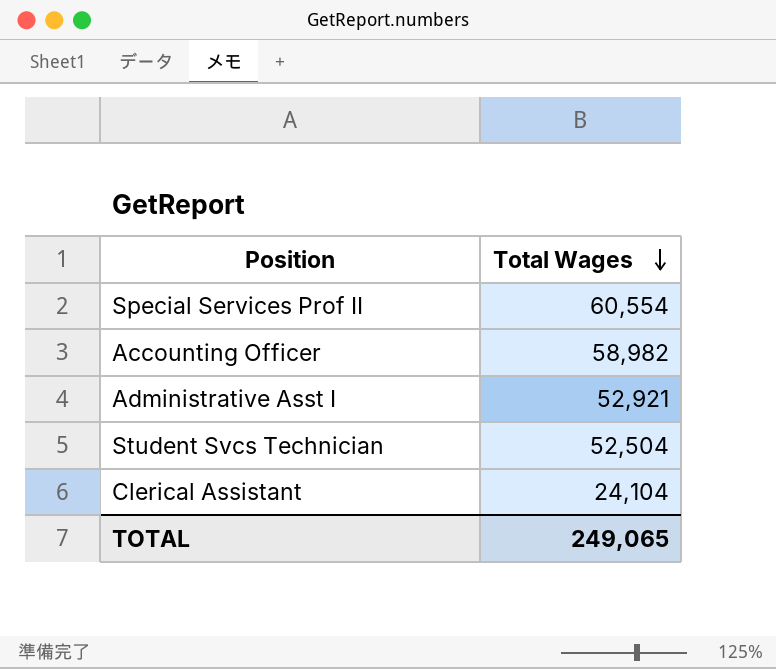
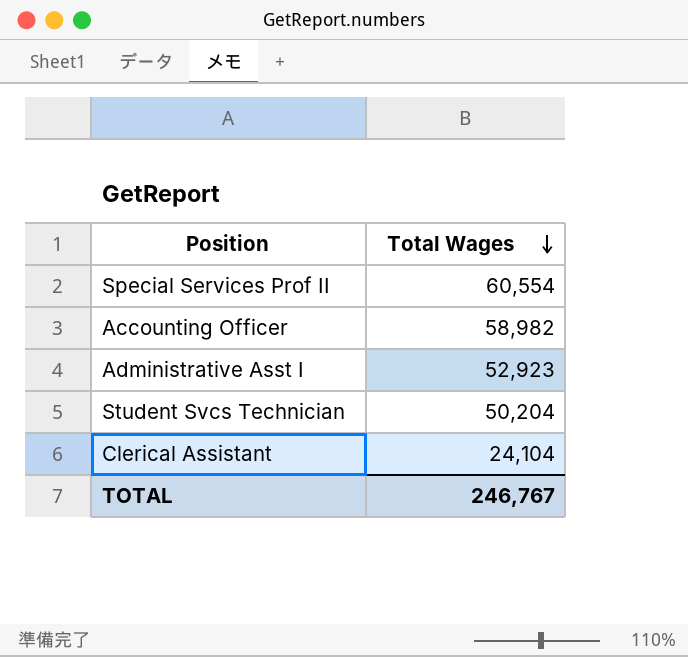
Administrative Asst I | Total Wages: 52,921 -> 52,923
Student Svcs Technician | Total Wages: 52,504 -> 50,204
TOTAL | Total Wages: 249,065 -> 246,767

